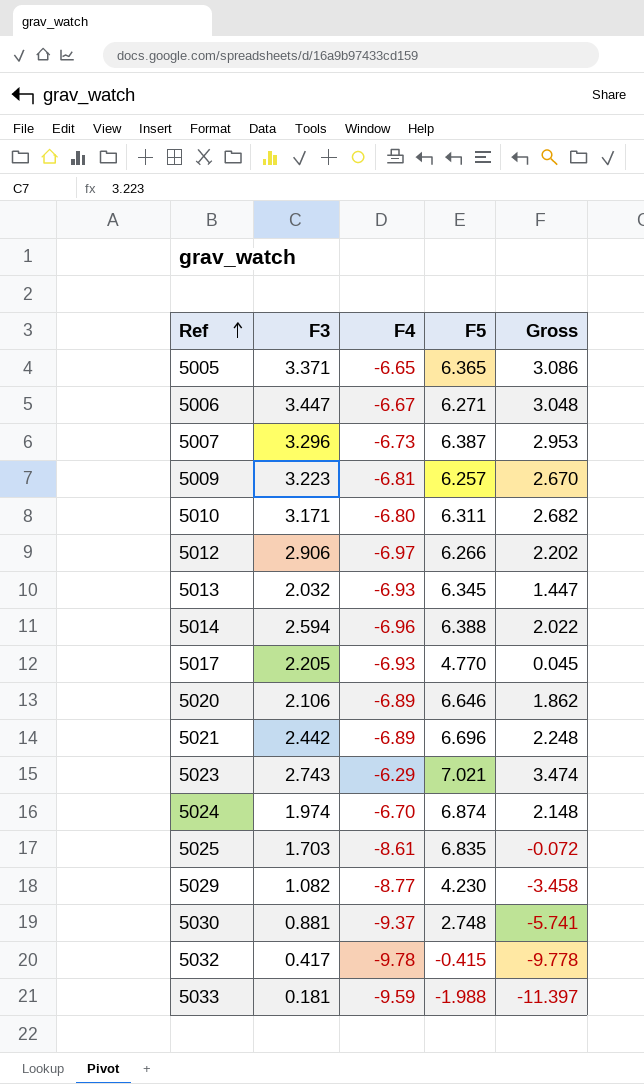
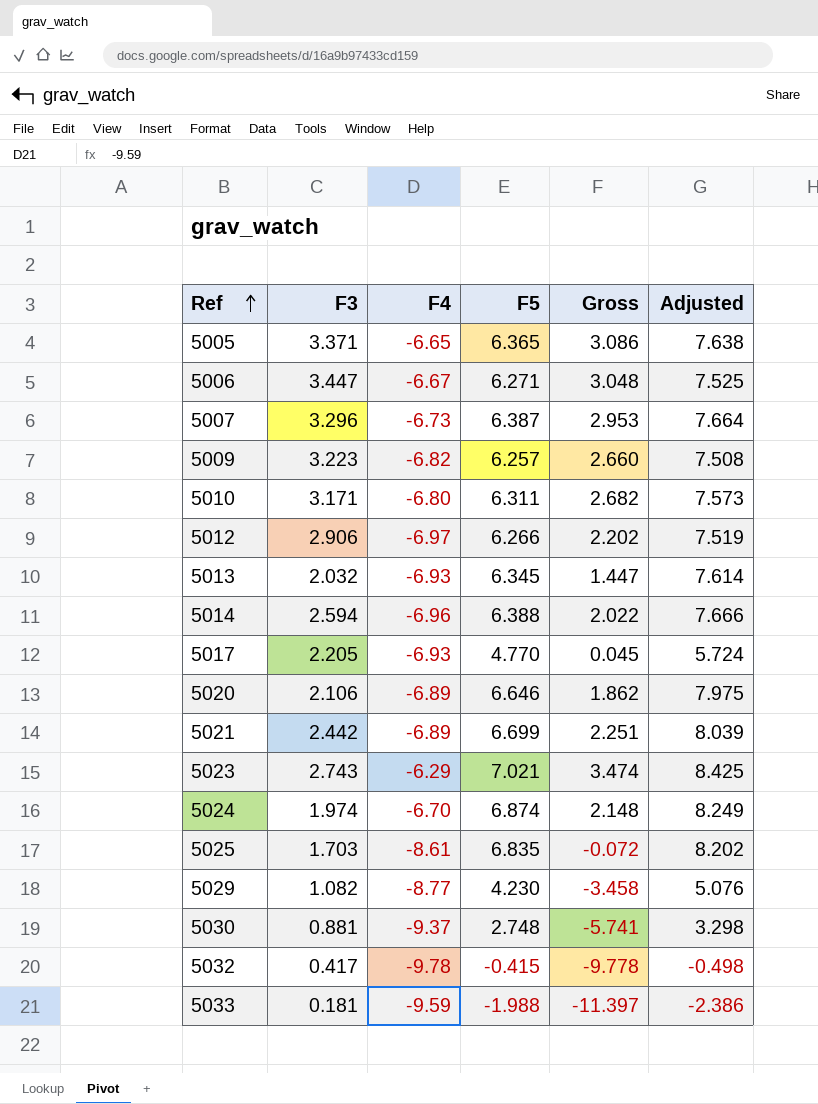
column Adjusted | formula: none -> [F5] * 1.2
5009 | F4: -6.81 -> -6.82
5009 | Gross: 2.670 -> 2.660
5021 | F5: 6.696 -> 6.699
5021 | Gross: 2.248 -> 2.251

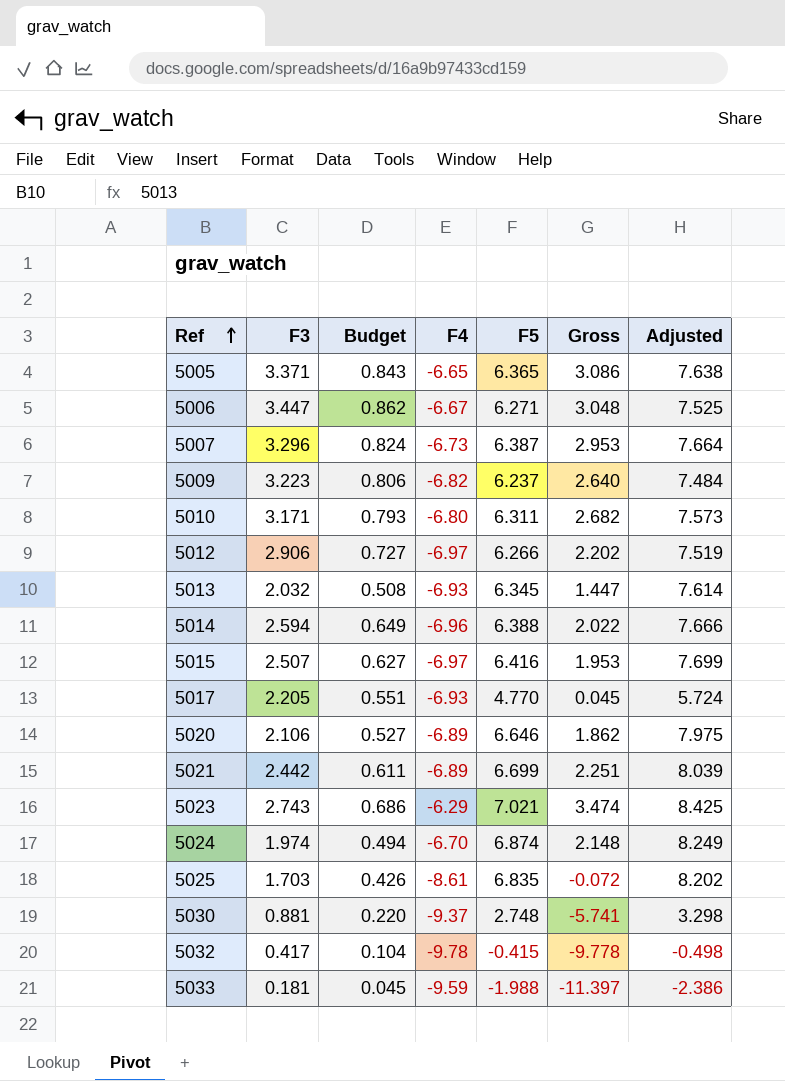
column Budget | formula: none -> [F3] * 0.25
row 5029: 1.082 | -8.77 | 4.230 | -3.458 | 5.076 -> none
5009 | F5: 6.257 -> 6.237
5009 | Gross: 2.660 -> 2.640
5009 | Adjusted: 7.508 -> 7.484
row 5015: none -> 2.507 | 0.627 | -6.97 | 6.416 | 1.953 | 7.699

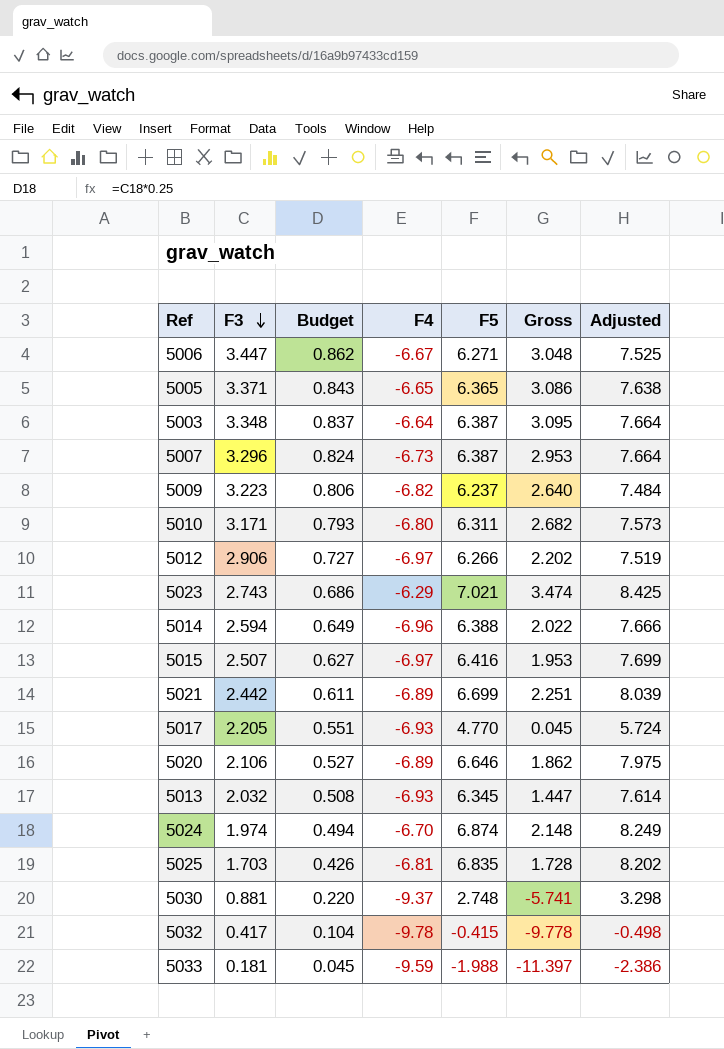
row order: Ref ascending -> F3 descending
row 5003: none -> 3.348 | 0.837 | -6.64 | 6.387 | 3.095 | 7.664
5025 | F4: -8.61 -> -6.81
5025 | Gross: -0.072 -> 1.728

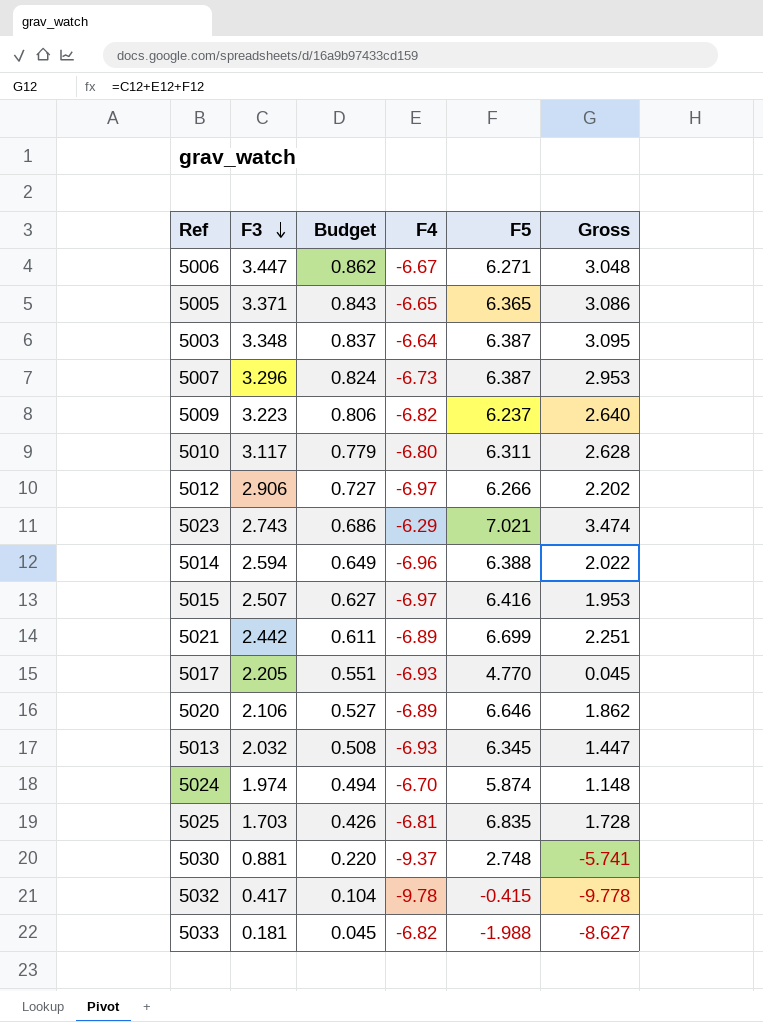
column Adjusted | formula: [F5] * 1.2 -> none
5010 | F3: 3.171 -> 3.117
5010 | Budget: 0.793 -> 0.779
5010 | Gross: 2.682 -> 2.628
5024 | F5: 6.874 -> 5.874
5024 | Gross: 2.148 -> 1.148
5033 | F4: -9.59 -> -6.82
5033 | Gross: -11.397 -> -8.627

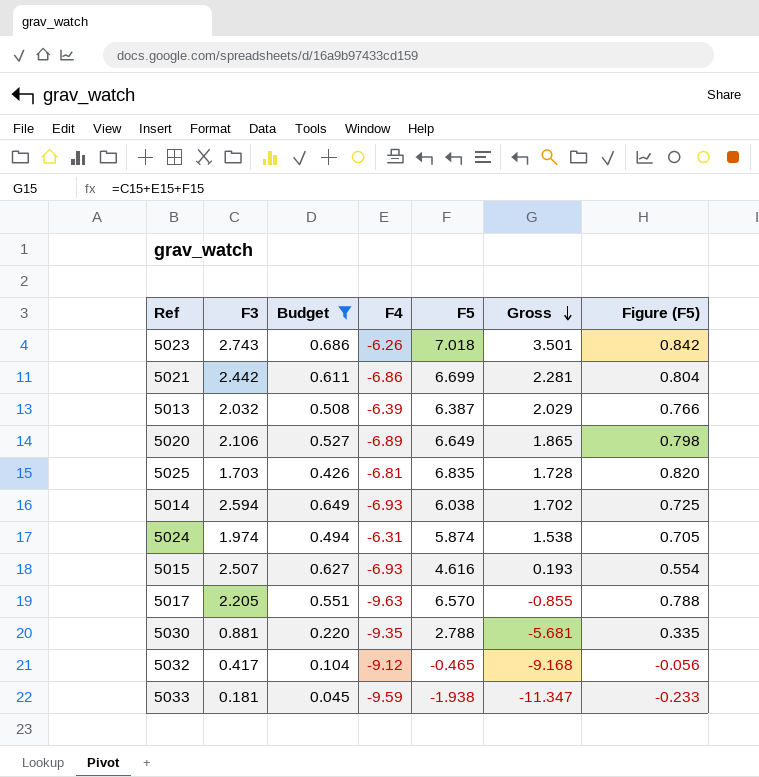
filter: none -> Budget <= 0.686
row order: F3 descending -> Gross descending
column Figure (F5) | formula: none -> [F5] * 0.12
5023 | F4: -6.29 -> -6.26
5023 | F5: 7.021 -> 7.018
5023 | Gross: 3.474 -> 3.501
5021 | F4: -6.89 -> -6.86
5021 | Gross: 2.251 -> 2.281
5013 | F4: -6.93 -> -6.39
5013 | F5: 6.345 -> 6.387
5013 | Gross: 1.447 -> 2.029
5020 | F5: 6.646 -> 6.649
5020 | Gross: 1.862 -> 1.865
5014 | F4: -6.96 -> -6.93
5014 | F5: 6.388 -> 6.038
5014 | Gross: 2.022 -> 1.702
5024 | F4: -6.70 -> -6.31
5024 | Gross: 1.148 -> 1.538
5015 | F4: -6.97 -> -6.93
5015 | F5: 6.416 -> 4.616
5015 | Gross: 1.953 -> 0.193
5017 | F4: -6.93 -> -9.63
5017 | F5: 4.770 -> 6.570
5017 | Gross: 0.045 -> -0.855
5030 | F4: -9.37 -> -9.35
5030 | F5: 2.748 -> 2.788
5030 | Gross: -5.741 -> -5.681
5032 | F4: -9.78 -> -9.12
5032 | F5: -0.415 -> -0.465
5032 | Gross: -9.778 -> -9.168
5033 | F4: -6.82 -> -9.59
5033 | F5: -1.988 -> -1.938
5033 | Gross: -8.627 -> -11.347

